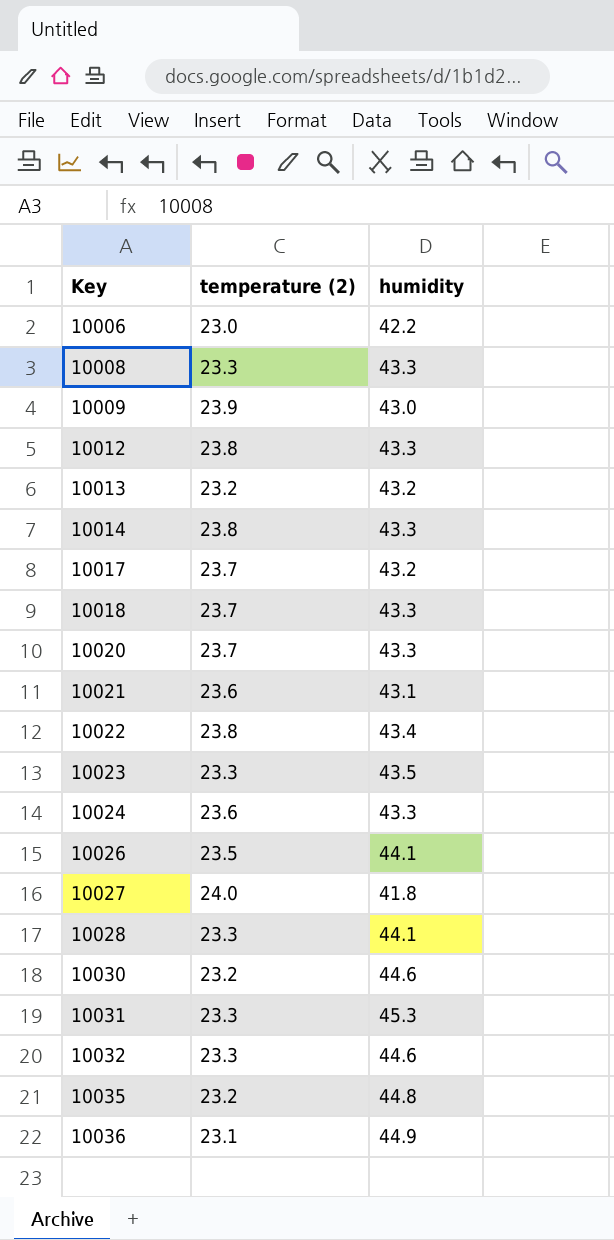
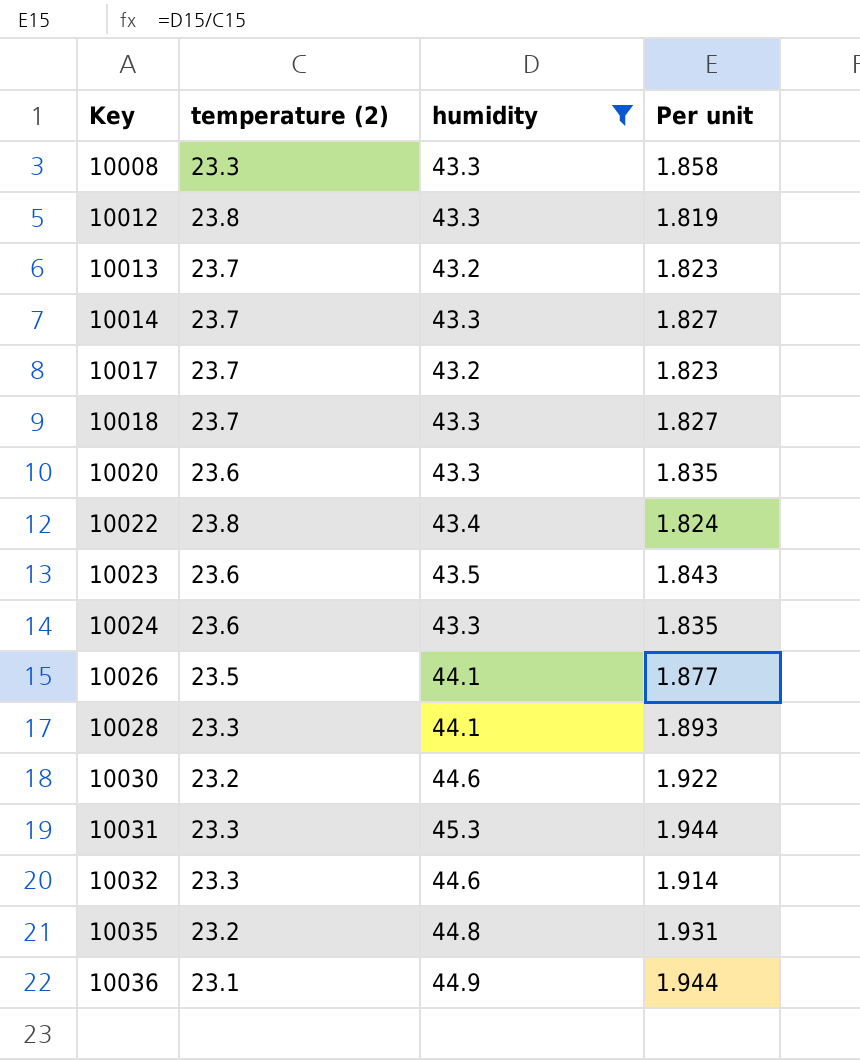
filter: none -> humidity >= 43.2
column Per unit | formula: none -> [humidity] / [temperature (2)]
10013 | temperature (2): 23.2 -> 23.7
10014 | temperature (2): 23.8 -> 23.7
10020 | temperature (2): 23.7 -> 23.6
10023 | temperature (2): 23.3 -> 23.6

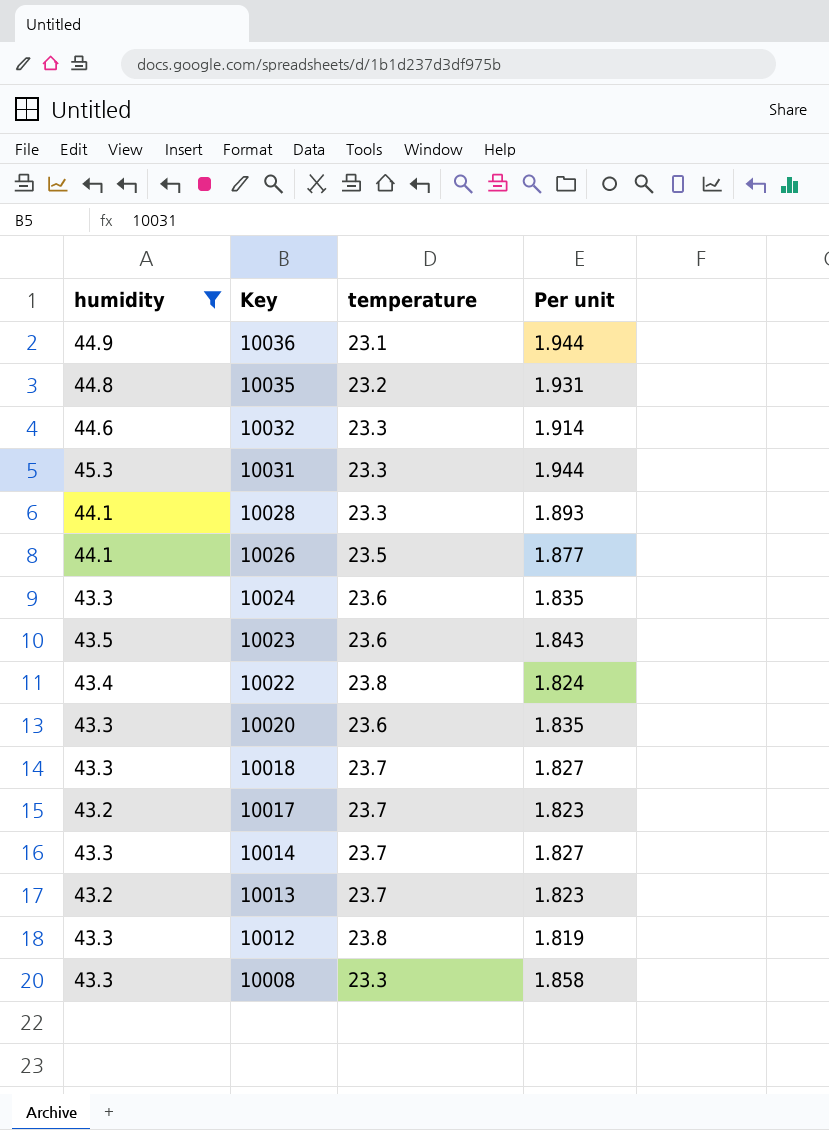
row order: Key ascending -> Key descending
column humidity | position: 3 -> 1
column name: temperature (2) -> temperature
row 10030: 23.2 | 44.6 | 1.922 -> none

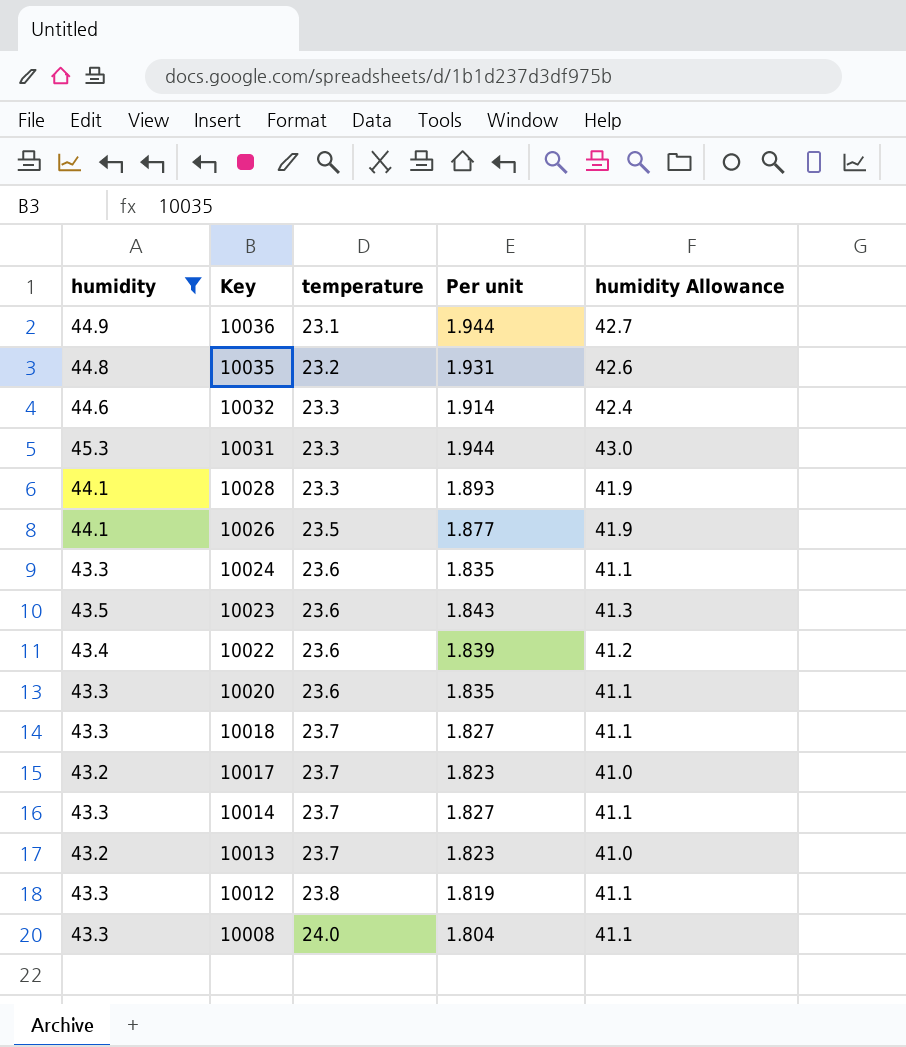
column humidity Allowance | formula: none -> [humidity] * 0.95
10022 | temperature: 23.8 -> 23.6
10022 | Per unit: 1.824 -> 1.839
10008 | temperature: 23.3 -> 24.0
10008 | Per unit: 1.858 -> 1.804

